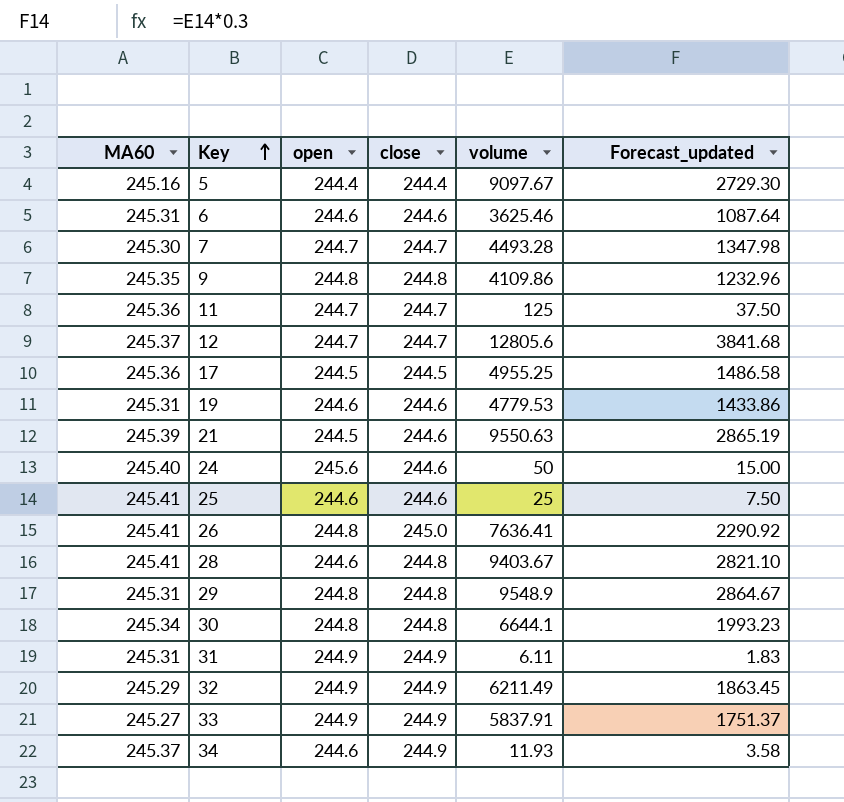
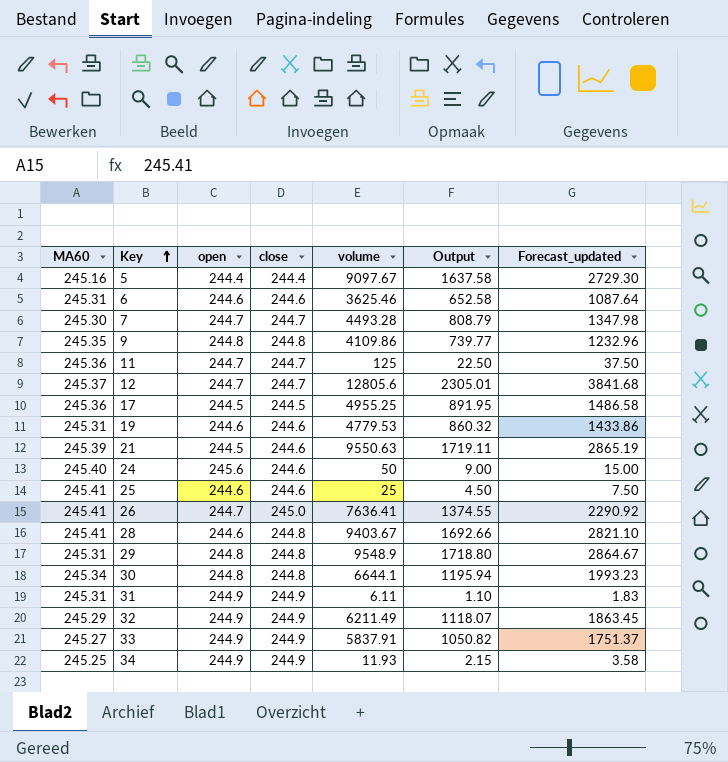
column Output | formula: none -> [volume] * 0.18
26 | open: 244.8 -> 244.7
34 | MA60: 245.37 -> 245.25
34 | open: 244.6 -> 244.9

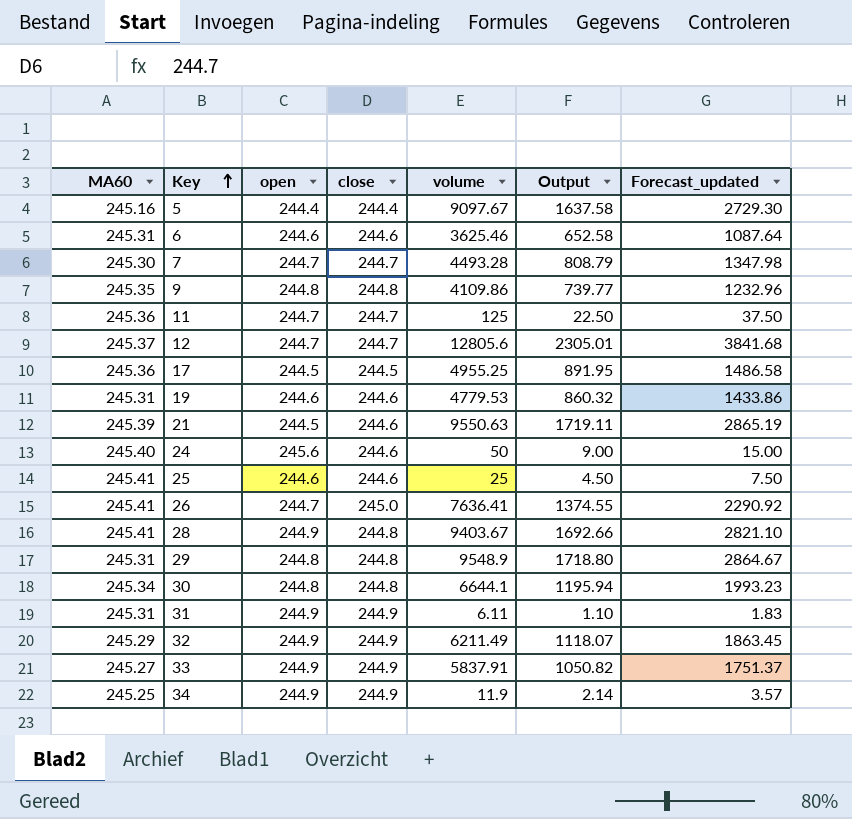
28 | open: 244.6 -> 244.9
34 | volume: 11.93 -> 11.9
34 | Output: 2.15 -> 2.14
34 | Forecast_updated: 3.58 -> 3.57

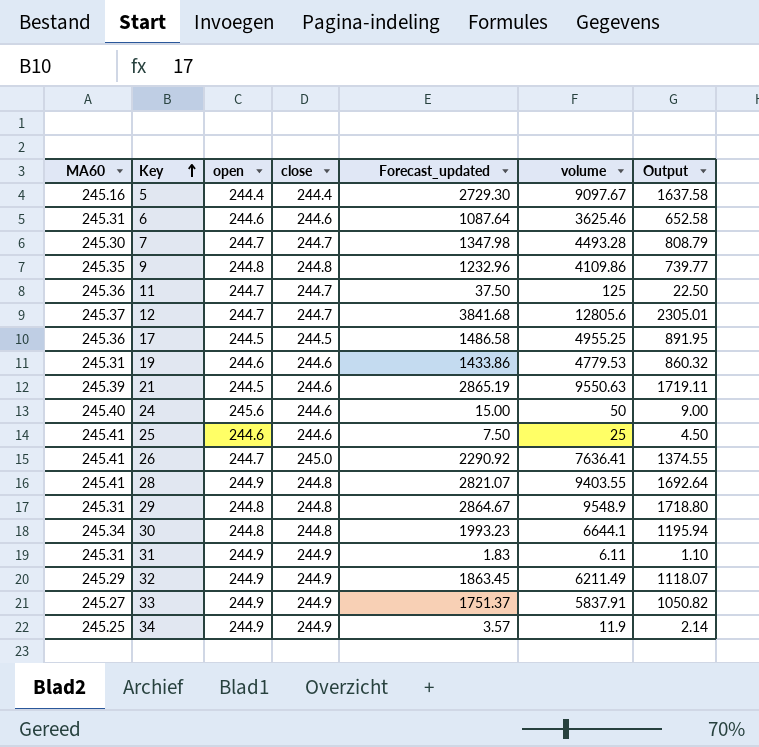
column Forecast_updated | position: 7 -> 5
28 | Forecast_updated: 2821.10 -> 2821.07
28 | volume: 9403.67 -> 9403.55
28 | Output: 1692.66 -> 1692.64

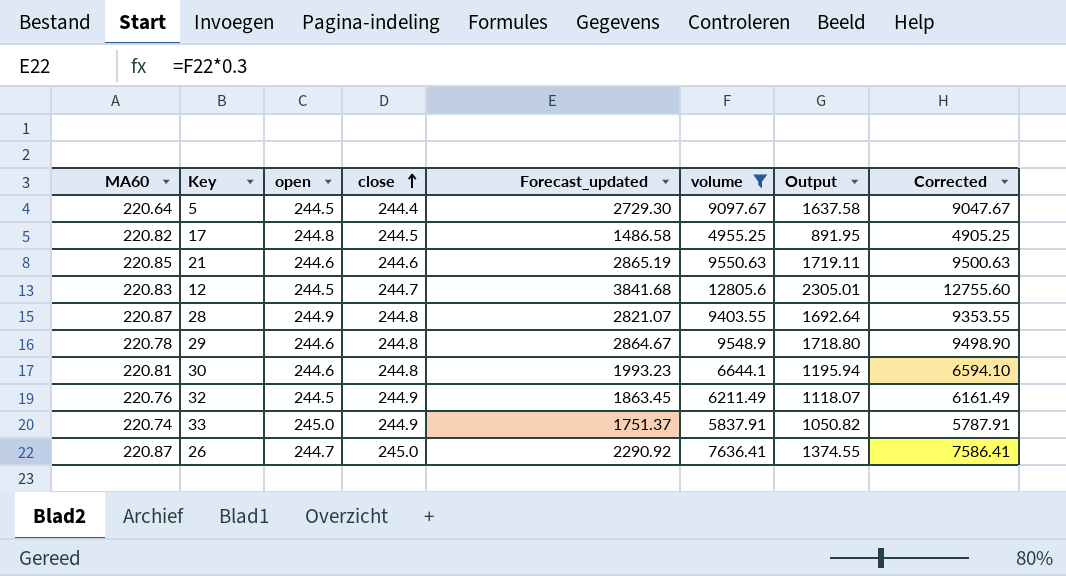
filter: none -> volume >= 4955.25
row order: Key ascending -> close ascending
column Corrected | formula: none -> [volume] - 50
5 | MA60: 245.16 -> 220.64
5 | open: 244.4 -> 244.5
17 | MA60: 245.36 -> 220.82
17 | open: 244.5 -> 244.8
21 | MA60: 245.39 -> 220.85
21 | open: 244.5 -> 244.6
12 | MA60: 245.37 -> 220.83
12 | open: 244.7 -> 244.5
28 | MA60: 245.41 -> 220.87
29 | MA60: 245.31 -> 220.78
29 | open: 244.8 -> 244.6
30 | MA60: 245.34 -> 220.81
30 | open: 244.8 -> 244.6
32 | MA60: 245.29 -> 220.76
32 | open: 244.9 -> 244.5
33 | MA60: 245.27 -> 220.74
33 | open: 244.9 -> 245.0
26 | MA60: 245.41 -> 220.87

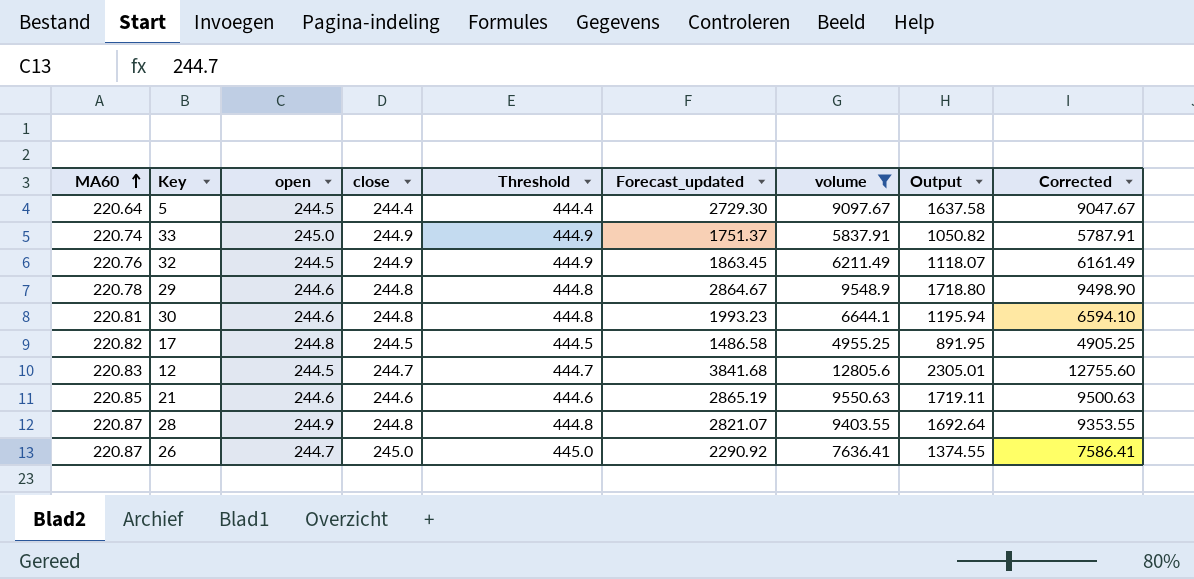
row order: close ascending -> MA60 ascending
column Threshold | formula: none -> [close] + 200

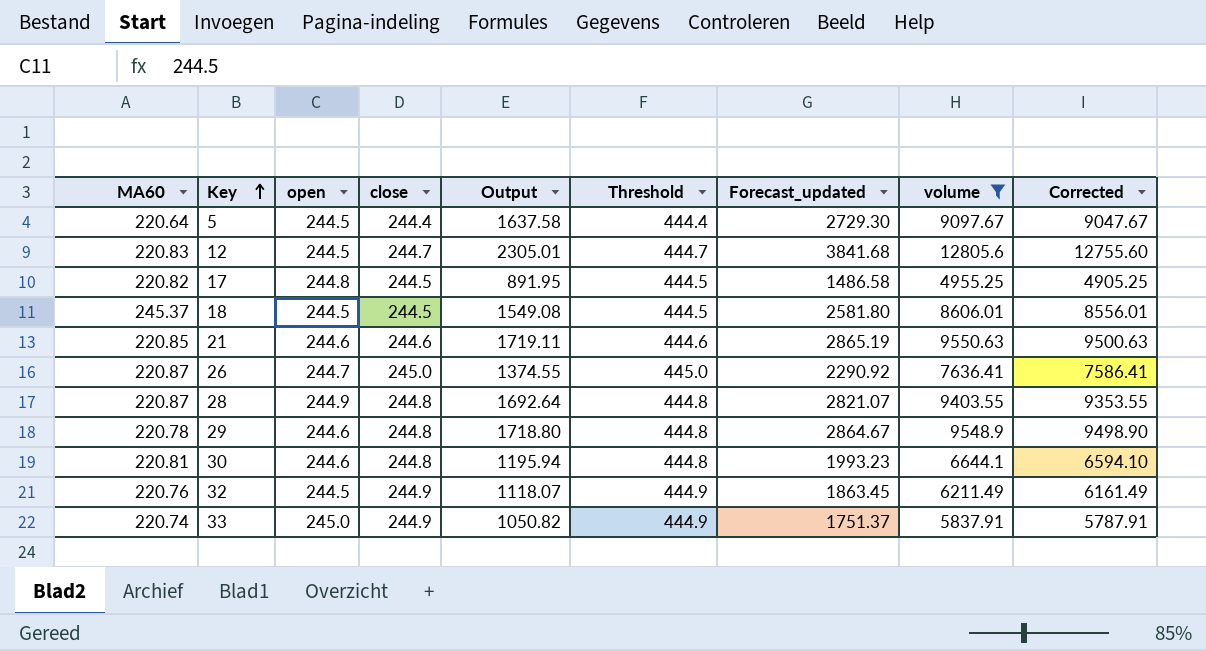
row order: MA60 ascending -> Key ascending
column Output | position: 8 -> 5
row 18: none -> 245.37 | 244.5 | 244.5 | 1549.08 | 444.5 | 2581.80 | 8606.01 | 8556.01

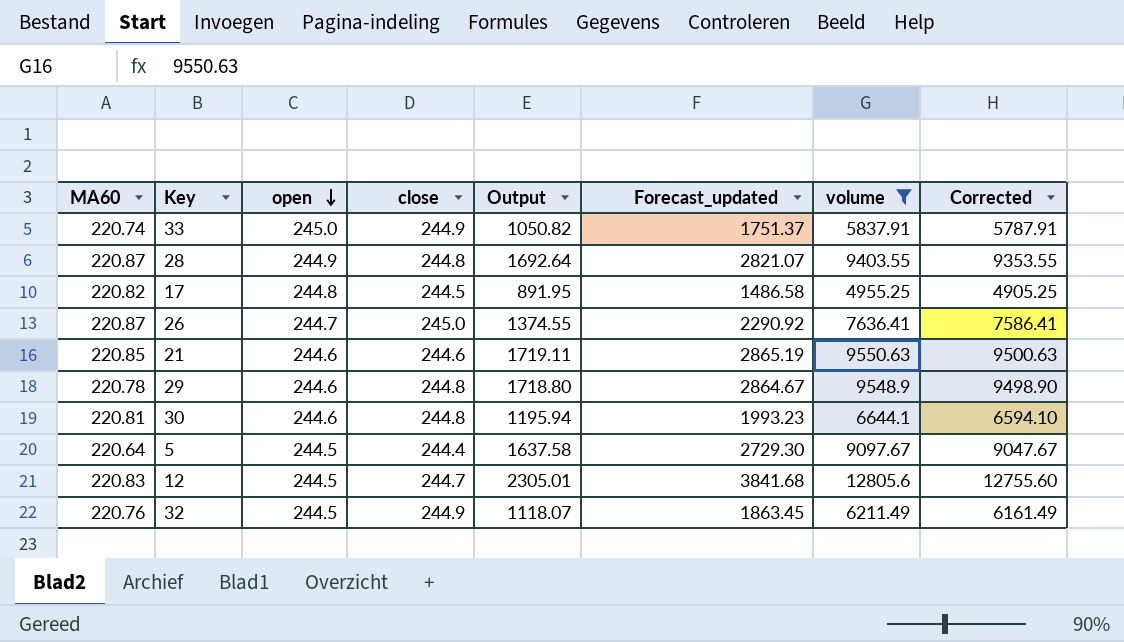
row order: Key ascending -> open descending
column Threshold | formula: [close] + 200 -> none
row 18: 245.37 | 244.5 | 244.5 | 1549.08 | 444.5 | 2581.80 | 8606.01 | 8556.01 -> none

